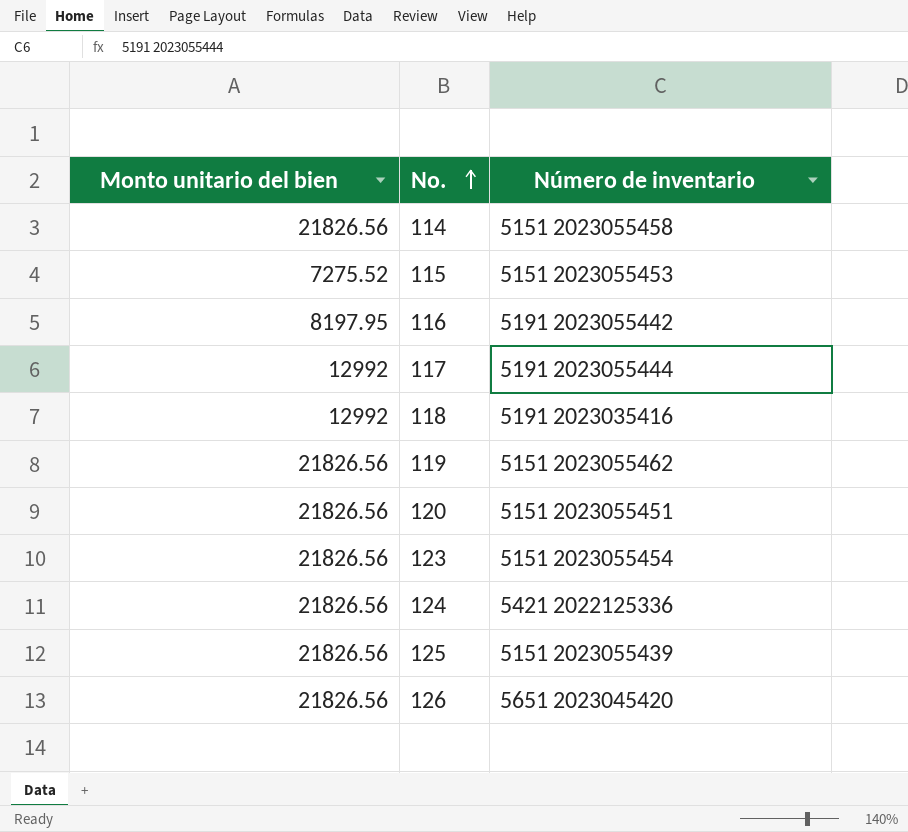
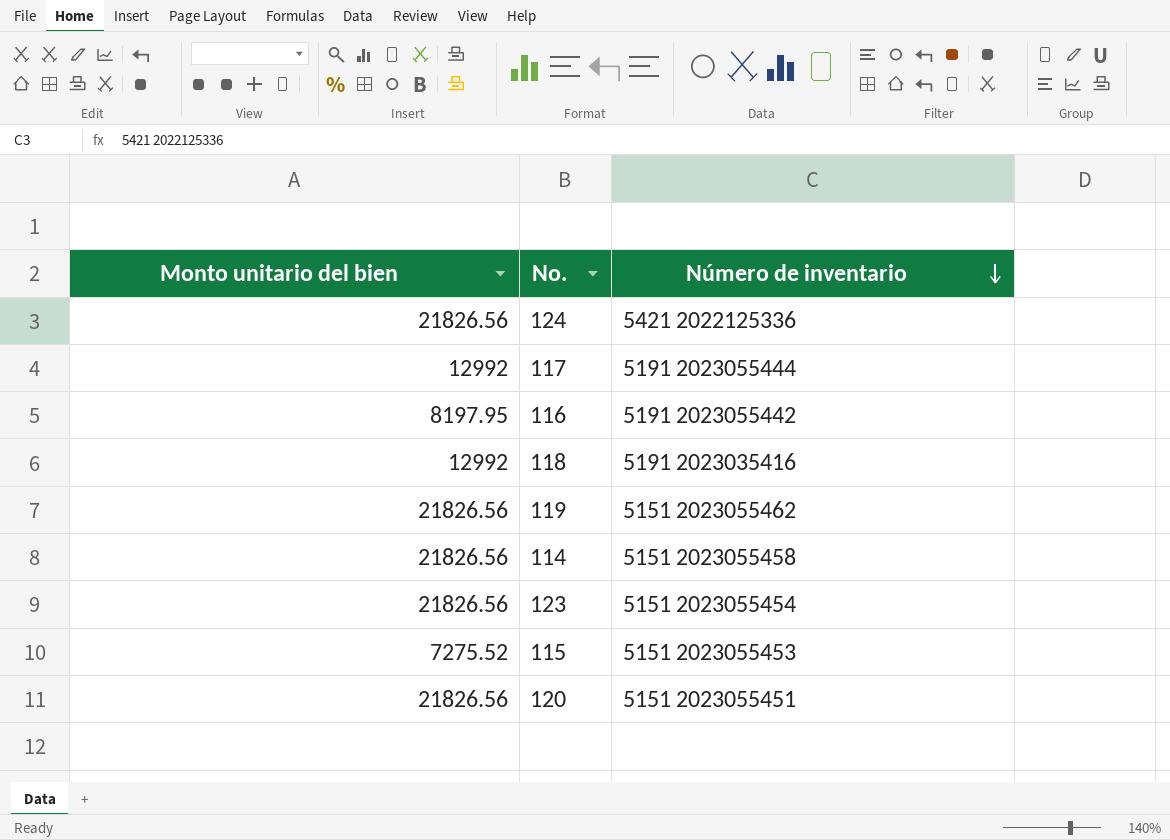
row order: No. ascending -> Número de inventario descending
row 125: 21826.56 | 5151 2023055439 -> none
row 126: 21826.56 | 5651 2023045420 -> none

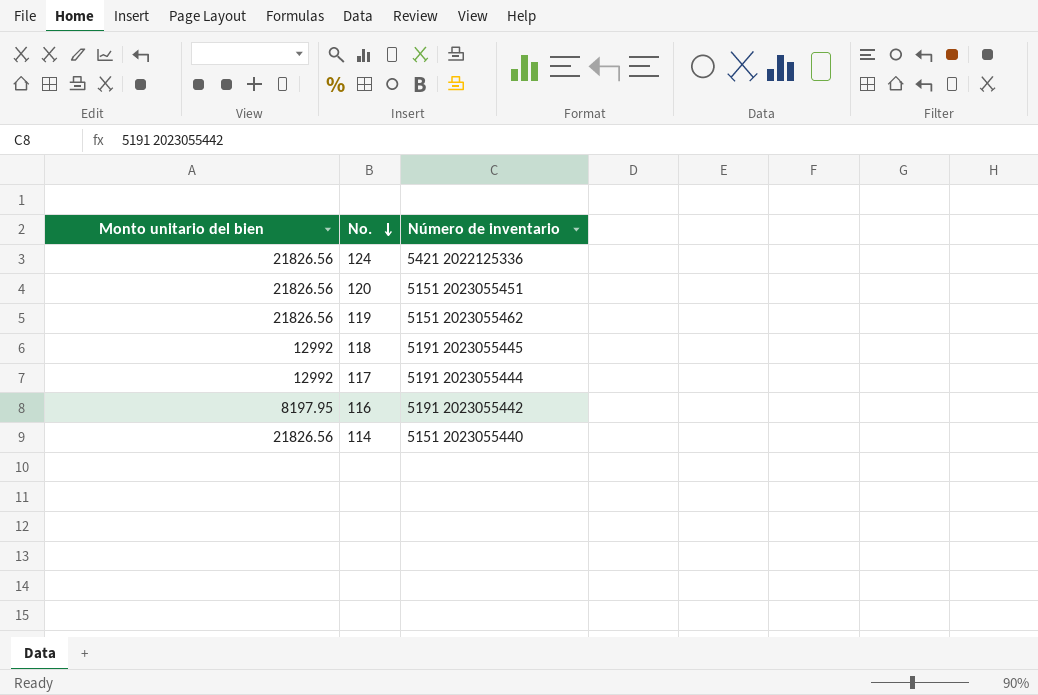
row order: Número de inventario descending -> No. descending
row 123: 21826.56 | 5151 2023055454 -> none
row 115: 7275.52 | 5151 2023055453 -> none
118 | Número de inventario: 5191 2023035416 -> 5191 2023055445
114 | Número de inventario: 5151 2023055458 -> 5151 2023055440

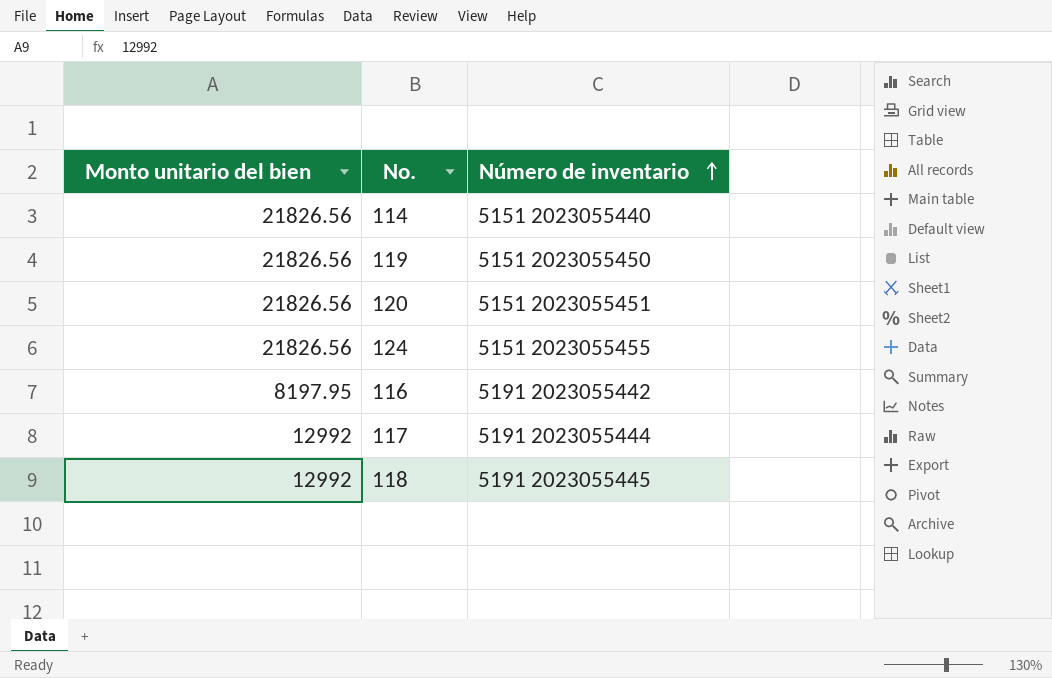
row order: No. descending -> Número de inventario ascending
119 | Número de inventario: 5151 2023055462 -> 5151 2023055450
124 | Número de inventario: 5421 2022125336 -> 5151 2023055455

